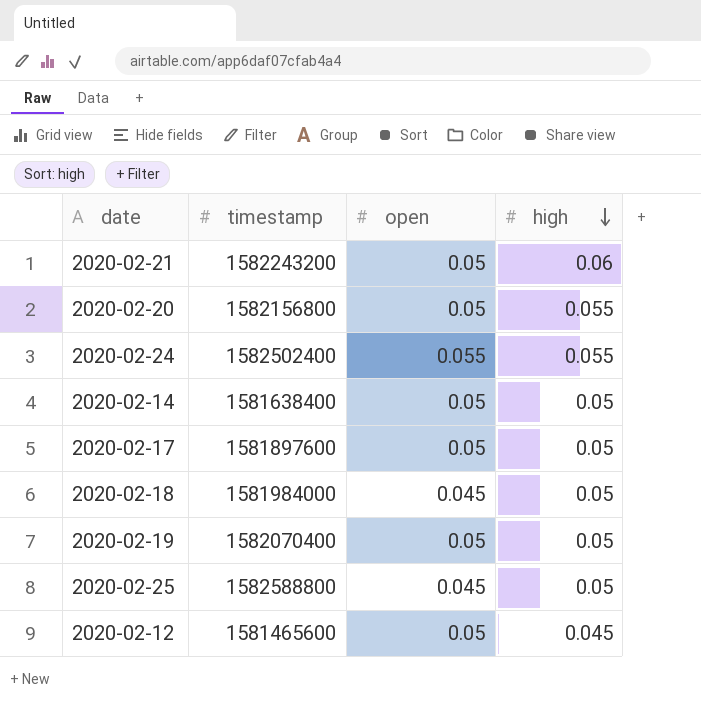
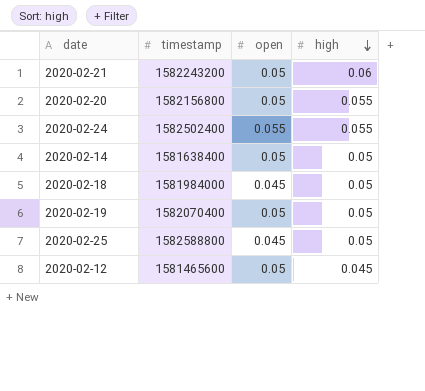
row 2020-02-17: 1581897600 | 0.05 | 0.05 -> none

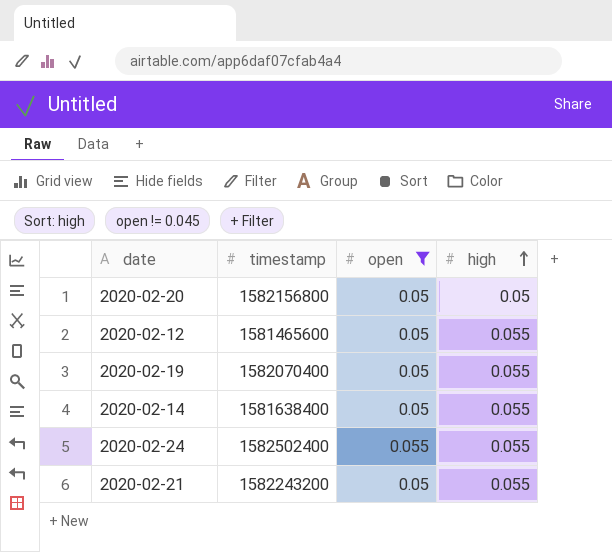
filter: none -> open != 0.045
row order: high descending -> high ascending
2020-02-20 | high: 0.055 -> 0.05
2020-02-12 | high: 0.045 -> 0.055
2020-02-19 | high: 0.05 -> 0.055
2020-02-14 | high: 0.05 -> 0.055
2020-02-21 | high: 0.06 -> 0.055

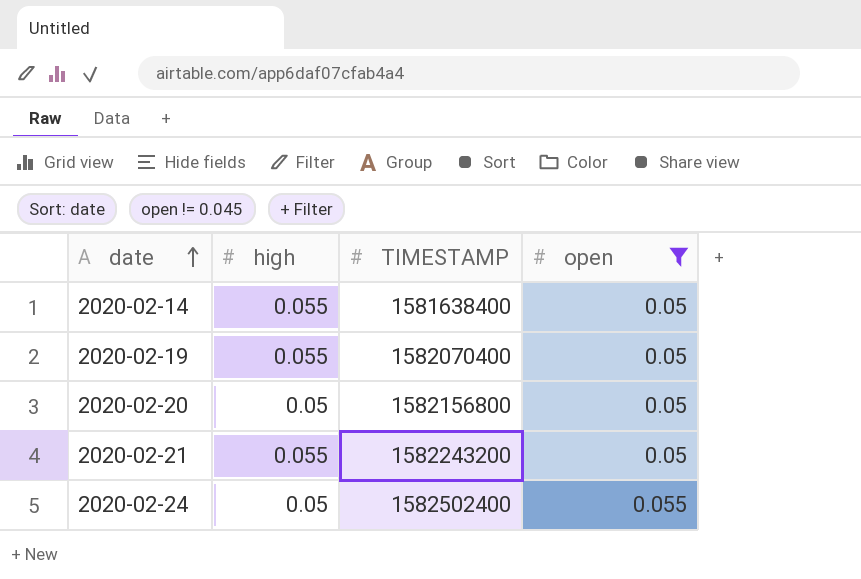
row order: high ascending -> date ascending
column high | position: 4 -> 2
column name: timestamp -> TIMESTAMP
row 2020-02-12: 1581465600 | 0.05 | 0.055 -> none
2020-02-24 | high: 0.055 -> 0.05

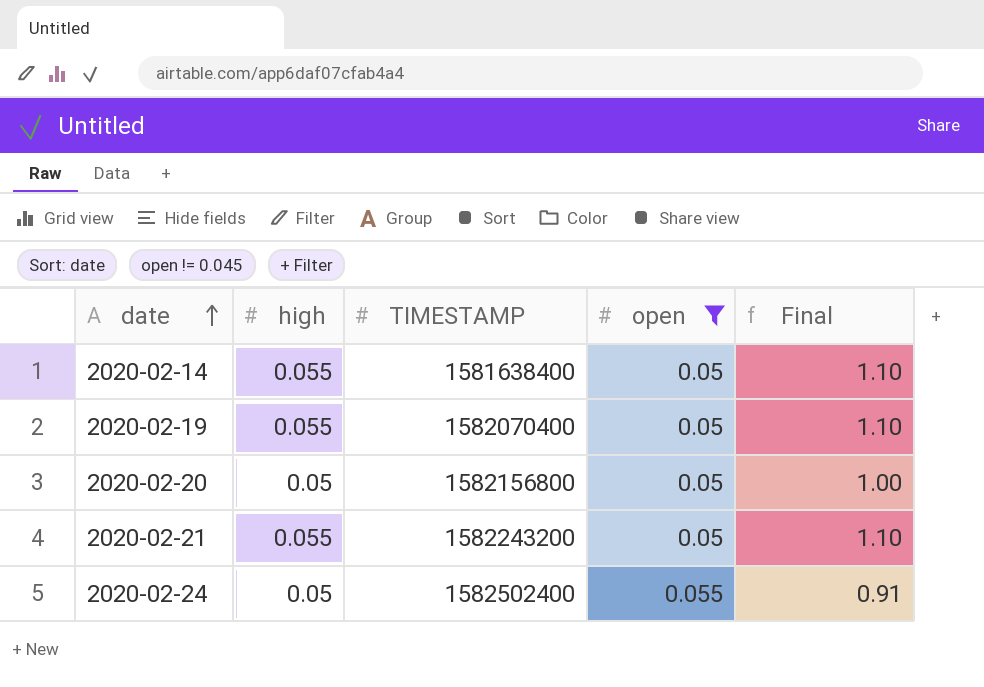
column Final | formula: none -> [high] / [open]

